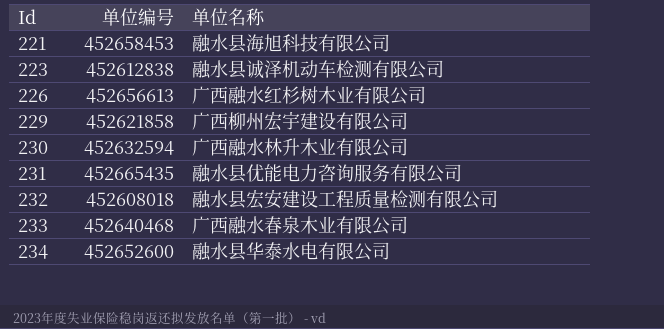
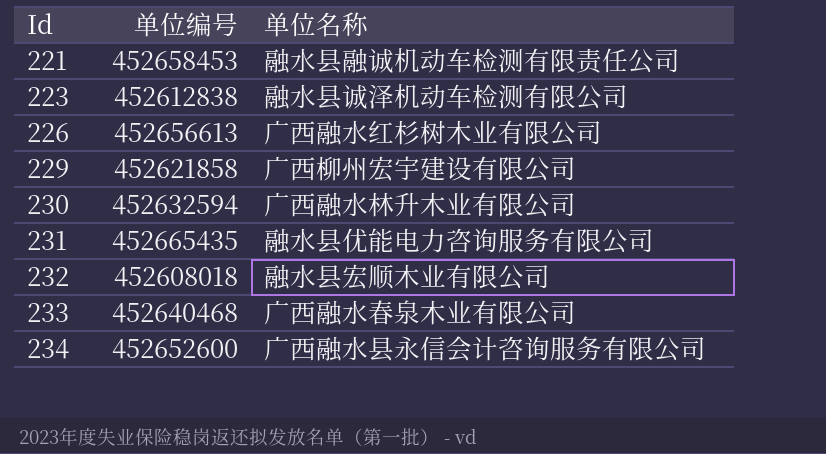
221 | 单位名称: 融水县海旭科技有限公司 -> 融水县融诚机动车检测有限责任公司
232 | 单位名称: 融水县宏安建设工程质量检测有限公司 -> 融水县宏顺木业有限公司
234 | 单位名称: 融水县华泰水电有限公司 -> 广西融水县永信会计咨询服务有限公司

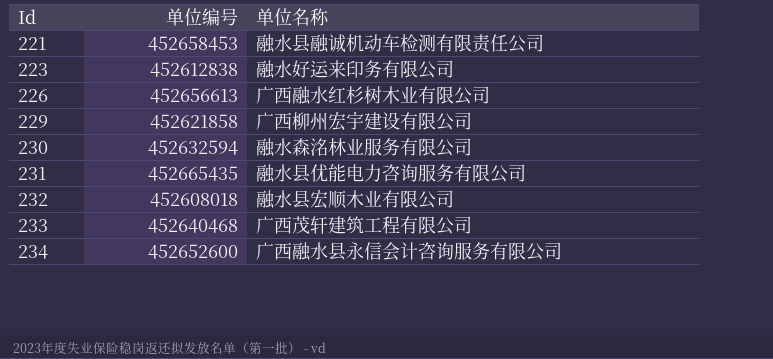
223 | 单位名称: 融水县诚泽机动车检测有限公司 -> 融水好运来印务有限公司
230 | 单位名称: 广西融水林升木业有限公司 -> 融水森洺林业服务有限公司
233 | 单位名称: 广西融水春泉木业有限公司 -> 广西茂轩建筑工程有限公司

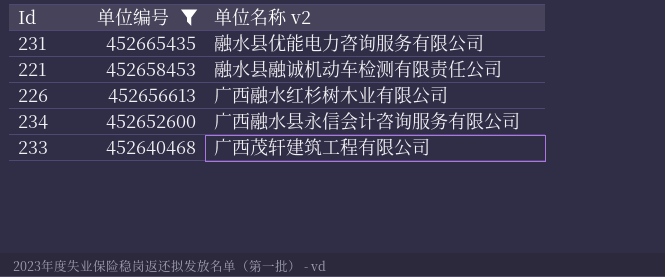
filter: none -> 单位编号 >= 452640468
row order: Id ascending -> 单位编号 descending
column name: 单位名称 -> 单位名称 v2

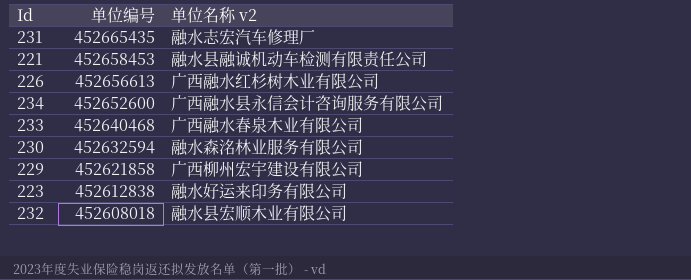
filter: 单位编号 >= 452640468 -> none
231 | 单位名称 v2: 融水县优能电力咨询服务有限公司 -> 融水志宏汽车修理厂
233 | 单位名称 v2: 广西茂轩建筑工程有限公司 -> 广西融水春泉木业有限公司

